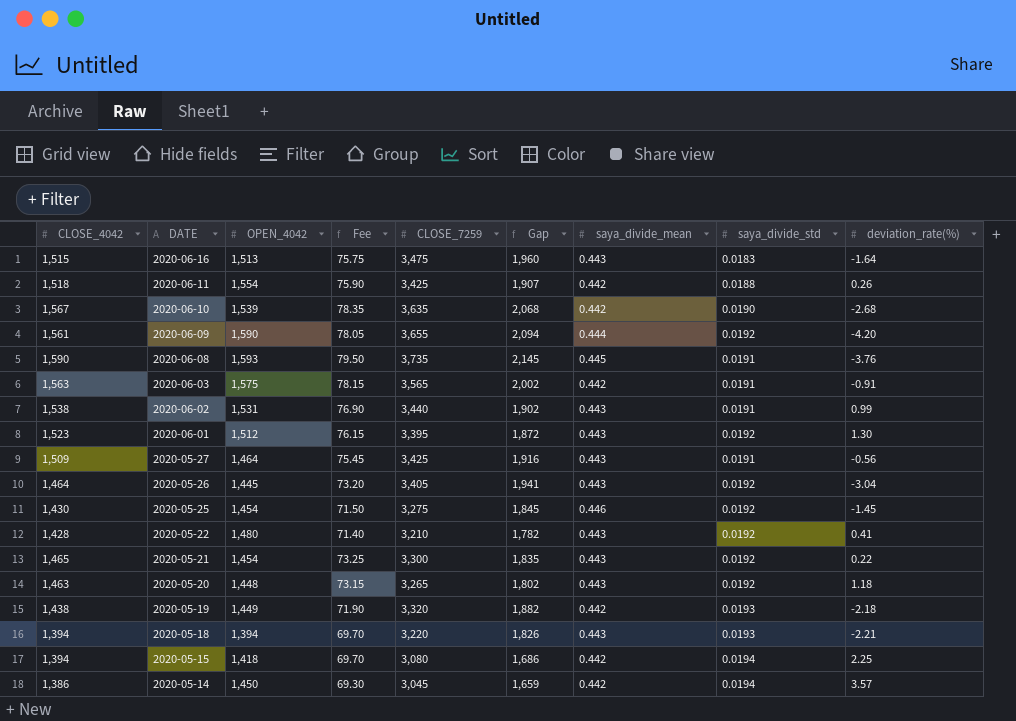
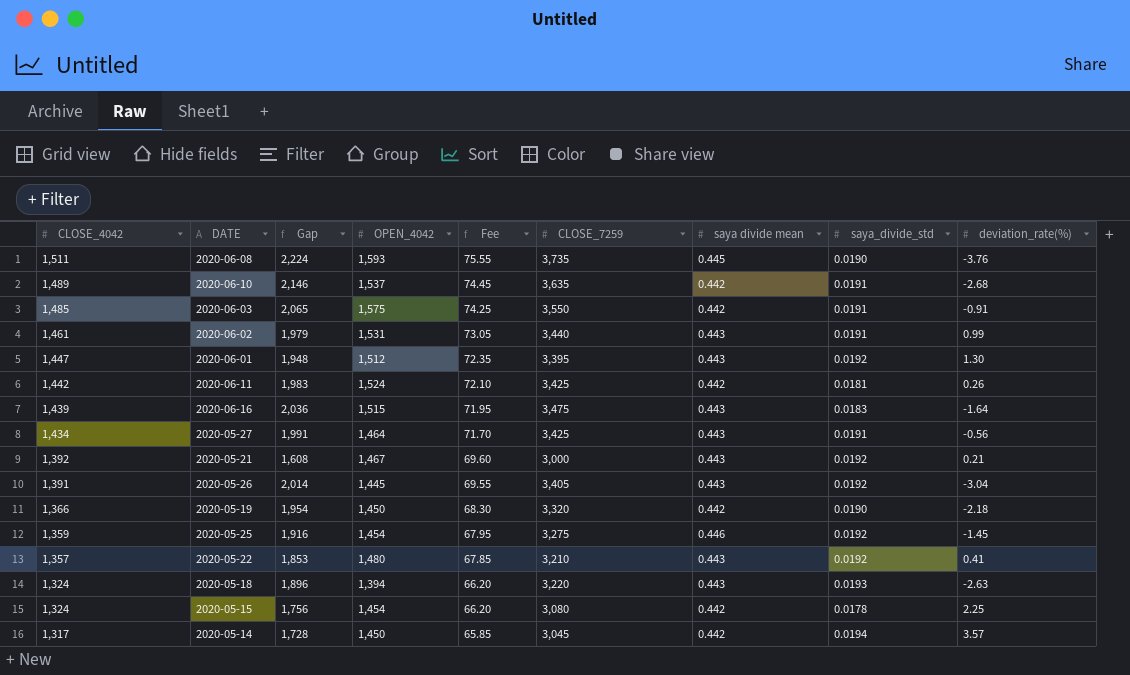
row order: DATE descending -> CLOSE_4042 descending
column Gap | position: 6 -> 3
column name: saya_divide_mean -> saya divide mean
row 2020-06-09: 1,561 | 1,590 | 78.05 | 3,655 | 2,094 | 0.444 | 0.0192 | -4.20 -> none
row 2020-05-20: 1,463 | 1,448 | 73.15 | 3,265 | 1,802 | 0.443 | 0.0192 | 1.18 -> none
2020-06-08 | CLOSE_4042: 1,590 -> 1,511
2020-06-08 | Gap: 2,145 -> 2,224
2020-06-08 | Fee: 79.50 -> 75.55
2020-06-08 | saya_divide_std: 0.0191 -> 0.0190
2020-06-10 | CLOSE_4042: 1,567 -> 1,489
2020-06-10 | Gap: 2,068 -> 2,146
2020-06-10 | OPEN_4042: 1,539 -> 1,537
2020-06-10 | Fee: 78.35 -> 74.45
2020-06-10 | saya_divide_std: 0.0190 -> 0.0191
2020-06-03 | CLOSE_4042: 1,563 -> 1,485
2020-06-03 | Gap: 2,002 -> 2,065
2020-06-03 | Fee: 78.15 -> 74.25
2020-06-03 | CLOSE_7259: 3,565 -> 3,550
2020-06-02 | CLOSE_4042: 1,538 -> 1,461
2020-06-02 | Gap: 1,902 -> 1,979
2020-06-02 | Fee: 76.90 -> 73.05
2020-06-01 | CLOSE_4042: 1,523 -> 1,447
2020-06-01 | Gap: 1,872 -> 1,948
2020-06-01 | Fee: 76.15 -> 72.35
2020-06-11 | CLOSE_4042: 1,518 -> 1,442
2020-06-11 | Gap: 1,907 -> 1,983
2020-06-11 | OPEN_4042: 1,554 -> 1,524
2020-06-11 | Fee: 75.90 -> 72.10
2020-06-11 | saya_divide_std: 0.0188 -> 0.0181
2020-06-16 | CLOSE_4042: 1,515 -> 1,439
2020-06-16 | Gap: 1,960 -> 2,036
2020-06-16 | OPEN_4042: 1,513 -> 1,515
2020-06-16 | Fee: 75.75 -> 71.95
2020-05-27 | CLOSE_4042: 1,509 -> 1,434
2020-05-27 | Gap: 1,916 -> 1,991
2020-05-27 | Fee: 75.45 -> 71.70
2020-05-21 | CLOSE_4042: 1,465 -> 1,392
2020-05-21 | Gap: 1,835 -> 1,608
2020-05-21 | OPEN_4042: 1,454 -> 1,467
2020-05-21 | Fee: 73.25 -> 69.60
2020-05-21 | CLOSE_7259: 3,300 -> 3,000
2020-05-21 | deviation_rate(%): 0.22 -> 0.21
2020-05-26 | CLOSE_4042: 1,464 -> 1,391
2020-05-26 | Gap: 1,941 -> 2,014
2020-05-26 | Fee: 73.20 -> 69.55
2020-05-19 | CLOSE_4042: 1,438 -> 1,366
2020-05-19 | Gap: 1,882 -> 1,954
2020-05-19 | OPEN_4042: 1,449 -> 1,450
2020-05-19 | Fee: 71.90 -> 68.30
2020-05-19 | saya_divide_std: 0.0193 -> 0.0190
2020-05-25 | CLOSE_4042: 1,430 -> 1,359
2020-05-25 | Gap: 1,845 -> 1,916
2020-05-25 | Fee: 71.50 -> 67.95
2020-05-22 | CLOSE_4042: 1,428 -> 1,357
2020-05-22 | Gap: 1,782 -> 1,853
2020-05-22 | Fee: 71.40 -> 67.85
2020-05-18 | CLOSE_4042: 1,394 -> 1,324
2020-05-18 | Gap: 1,826 -> 1,896
2020-05-18 | Fee: 69.70 -> 66.20
2020-05-18 | deviation_rate(%): -2.21 -> -2.63
2020-05-15 | CLOSE_4042: 1,394 -> 1,324
2020-05-15 | Gap: 1,686 -> 1,756
2020-05-15 | OPEN_4042: 1,418 -> 1,454
2020-05-15 | Fee: 69.70 -> 66.20
2020-05-15 | saya_divide_std: 0.0194 -> 0.0178
2020-05-14 | CLOSE_4042: 1,386 -> 1,317
2020-05-14 | Gap: 1,659 -> 1,728
2020-05-14 | Fee: 69.30 -> 65.85

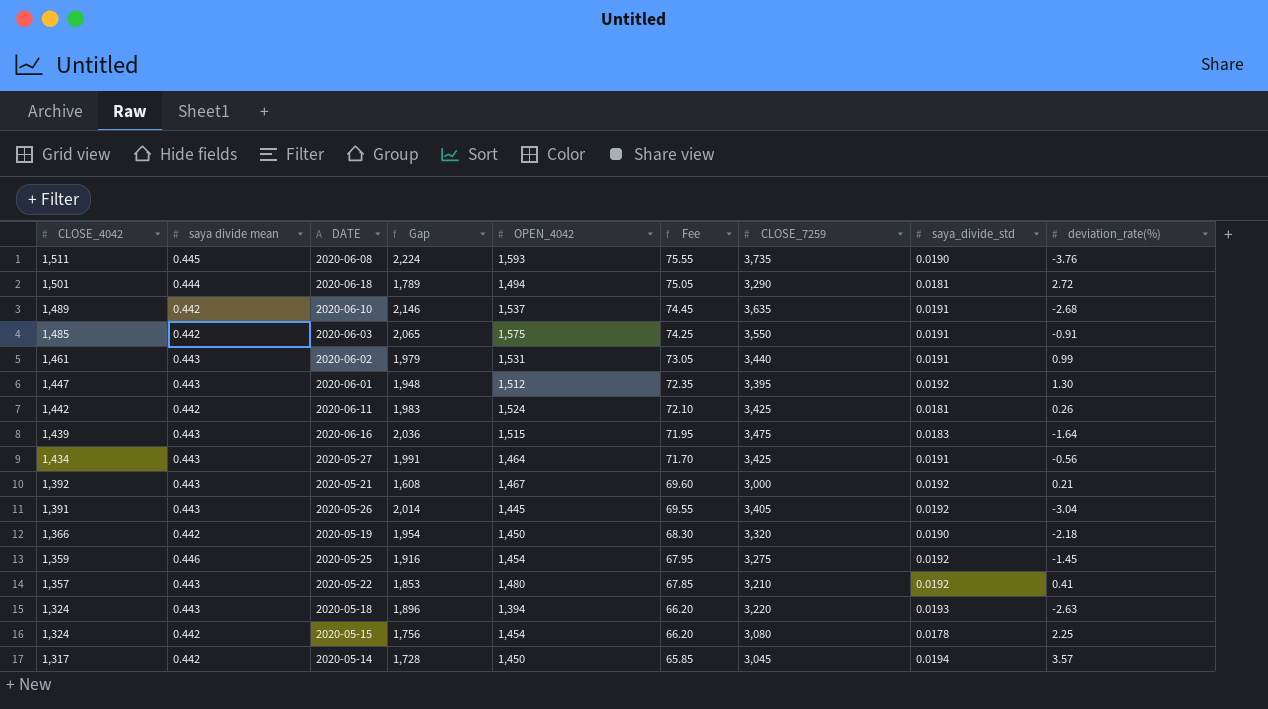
column saya divide mean | position: 7 -> 2
row 2020-06-18: none -> 1,501 | 0.444 | 1,789 | 1,494 | 75.05 | 3,290 | 0.0181 | 2.72

